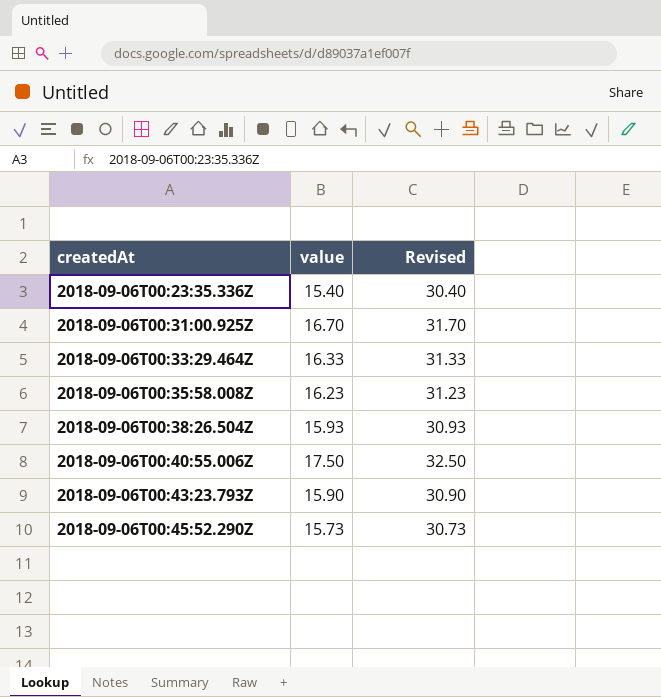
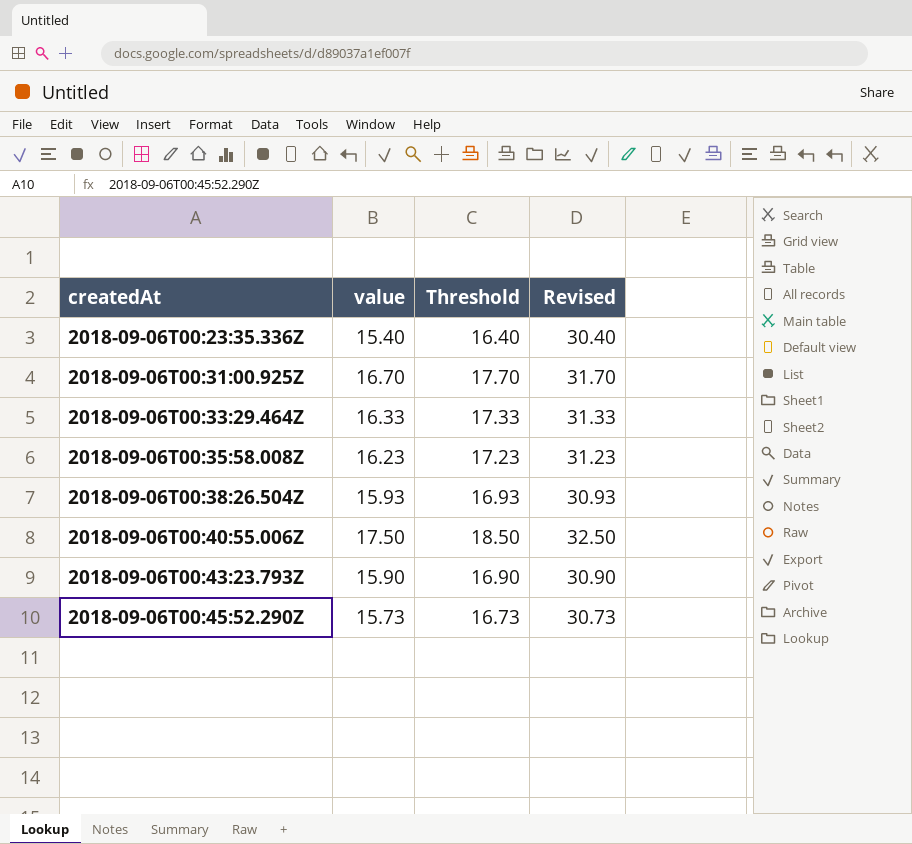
column Threshold | formula: none -> [value] + 1

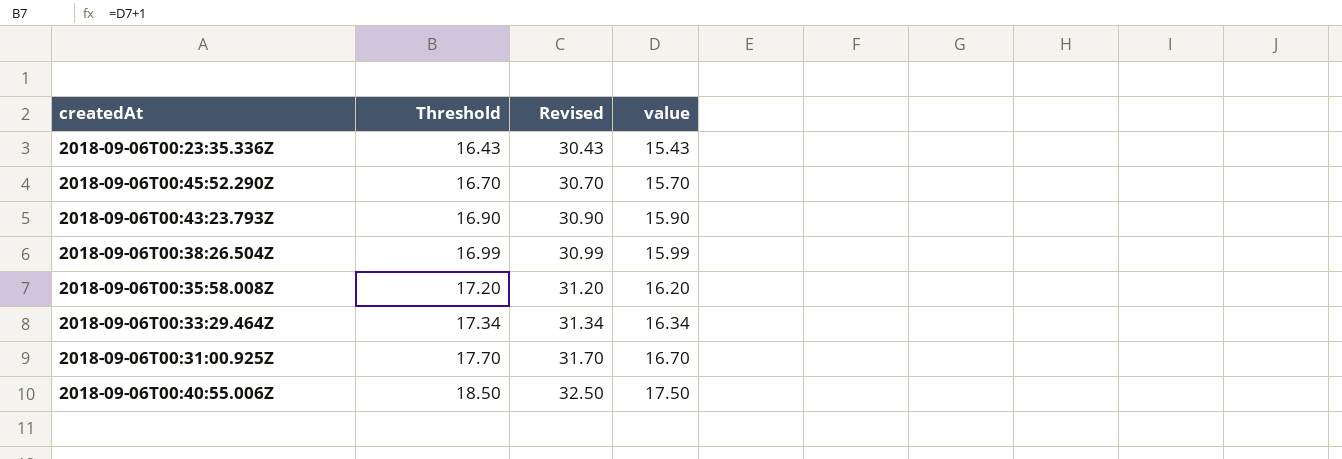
row order: createdAt ascending -> Threshold ascending
column value | position: 2 -> 4
2018-09-06T00:23:35.336Z | Threshold: 16.40 -> 16.43
2018-09-06T00:23:35.336Z | Revised: 30.40 -> 30.43
2018-09-06T00:23:35.336Z | value: 15.40 -> 15.43
2018-09-06T00:45:52.290Z | Threshold: 16.73 -> 16.70
2018-09-06T00:45:52.290Z | Revised: 30.73 -> 30.70
2018-09-06T00:45:52.290Z | value: 15.73 -> 15.70
2018-09-06T00:38:26.504Z | Threshold: 16.93 -> 16.99
2018-09-06T00:38:26.504Z | Revised: 30.93 -> 30.99
2018-09-06T00:38:26.504Z | value: 15.93 -> 15.99
2018-09-06T00:35:58.008Z | Threshold: 17.23 -> 17.20
2018-09-06T00:35:58.008Z | Revised: 31.23 -> 31.20
2018-09-06T00:35:58.008Z | value: 16.23 -> 16.20
2018-09-06T00:33:29.464Z | Threshold: 17.33 -> 17.34
2018-09-06T00:33:29.464Z | Revised: 31.33 -> 31.34
2018-09-06T00:33:29.464Z | value: 16.33 -> 16.34

